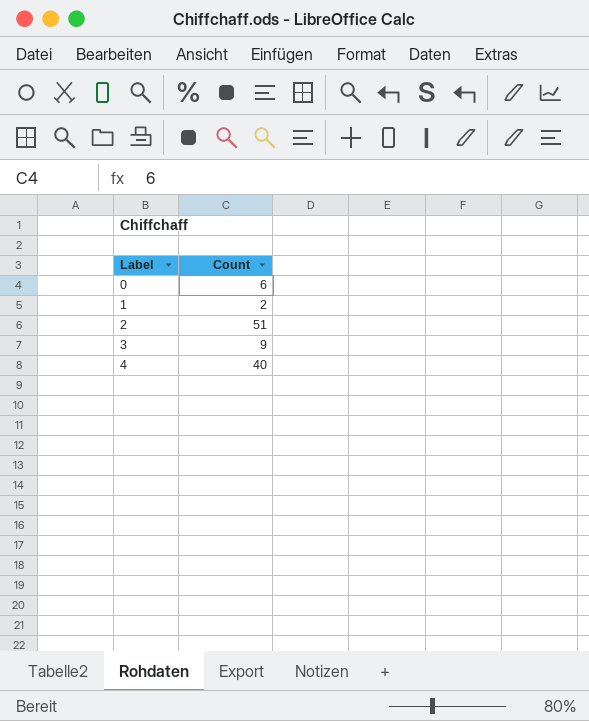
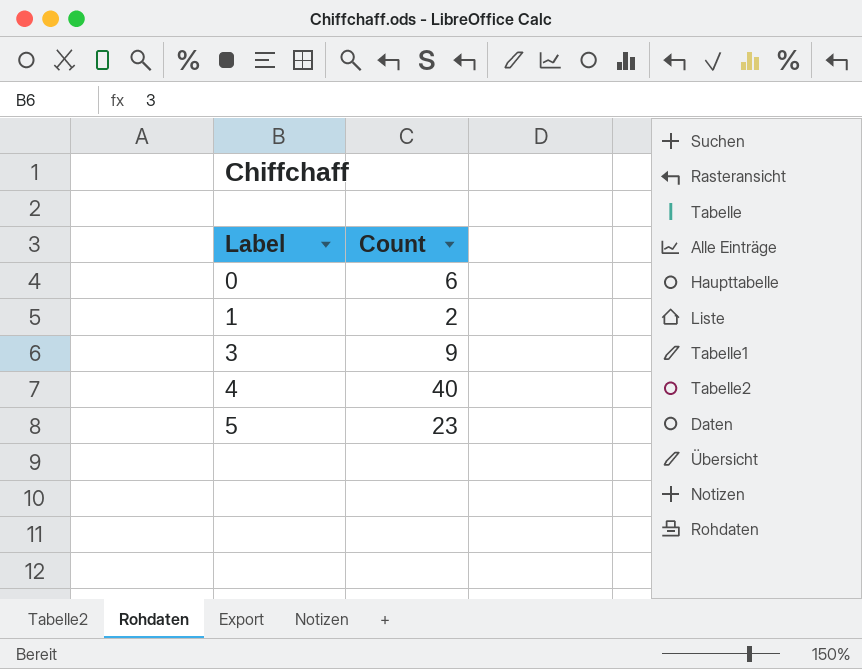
row 2: 51 -> none
row 5: none -> 23

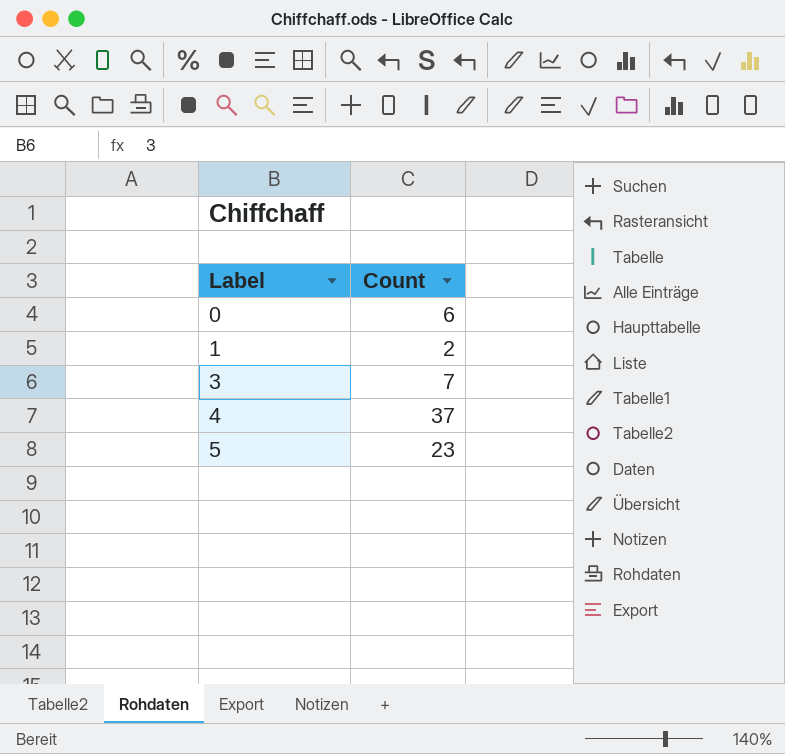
3 | Count: 9 -> 7
4 | Count: 40 -> 37

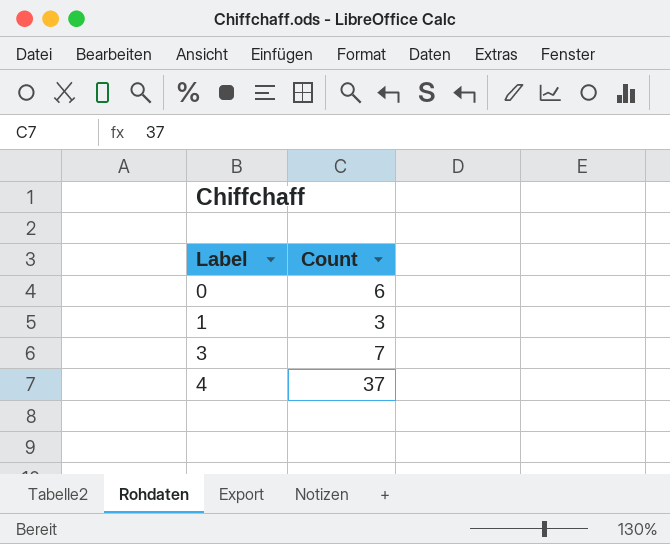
row 5: 23 -> none
1 | Count: 2 -> 3

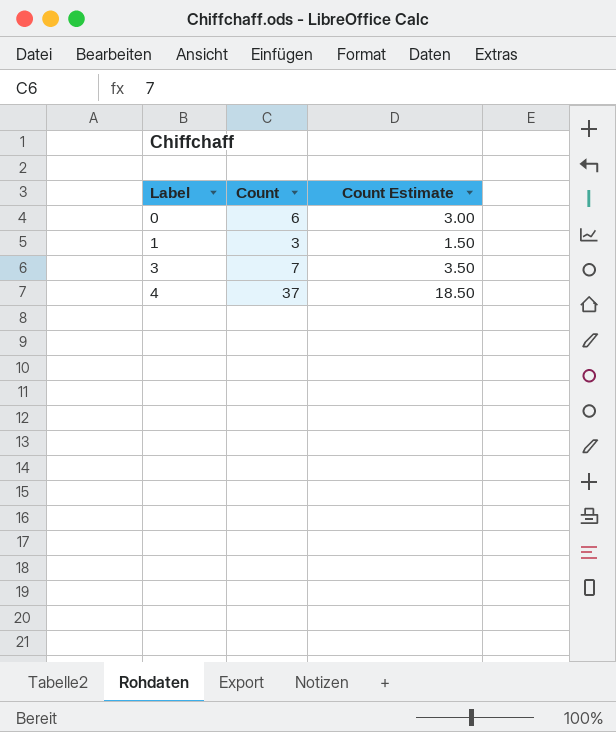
column Count Estimate | formula: none -> [Count] * 0.5

